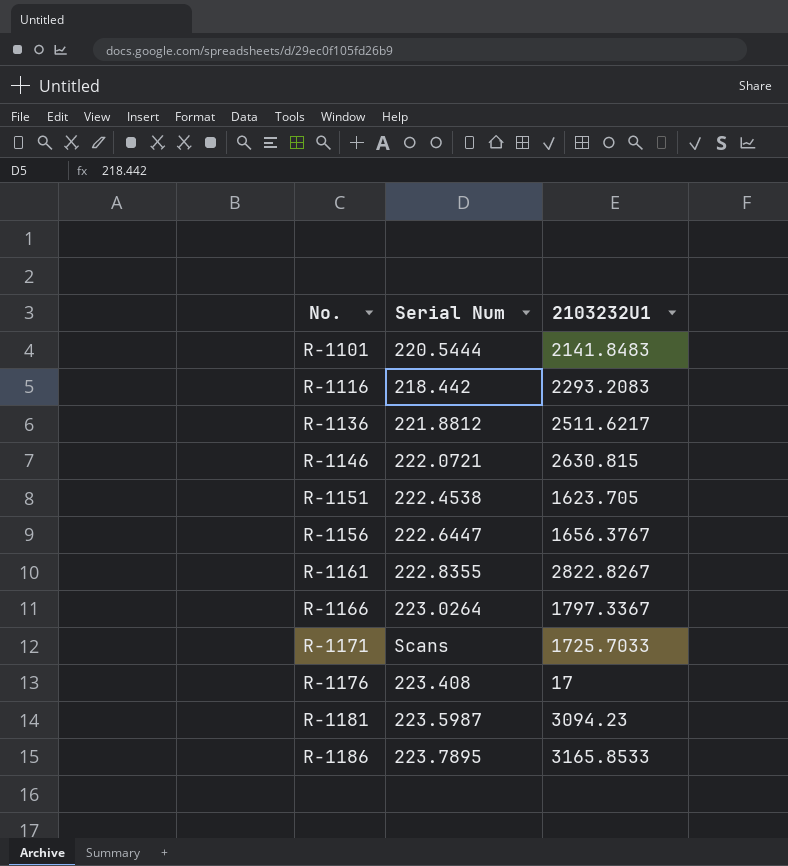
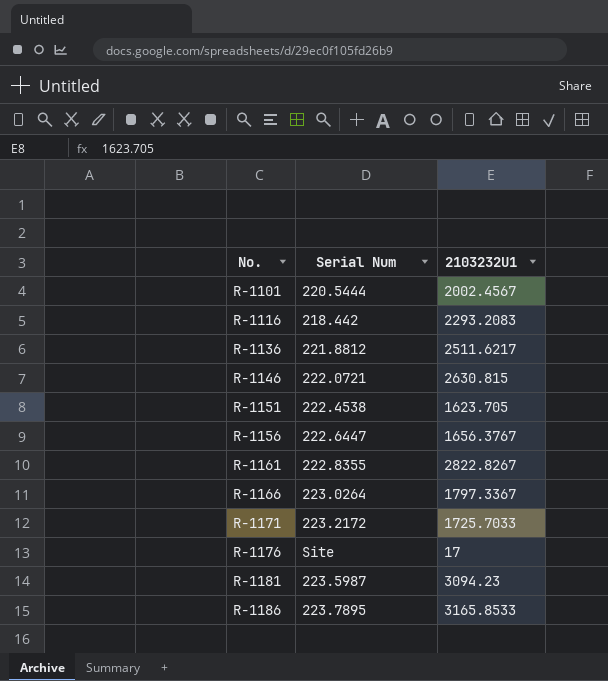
R-1101 | 2103232U1: 2141.8483 -> 2002.4567
R-1171 | Serial Num: Scans -> 223.2172
R-1176 | Serial Num: 223.408 -> Site

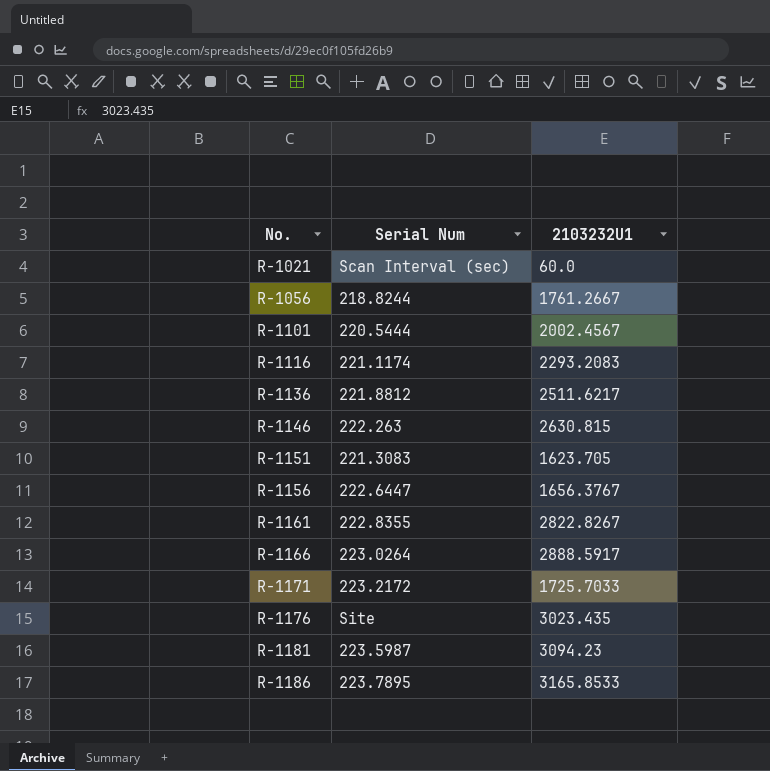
row R-1021: none -> Scan Interval (sec) | 60.0
row R-1056: none -> 218.8244 | 1761.2667
R-1116 | Serial Num: 218.442 -> 221.1174
R-1146 | Serial Num: 222.0721 -> 222.263
R-1151 | Serial Num: 222.4538 -> 221.3083
R-1166 | 2103232U1: 1797.3367 -> 2888.5917
R-1176 | 2103232U1: 17 -> 3023.435

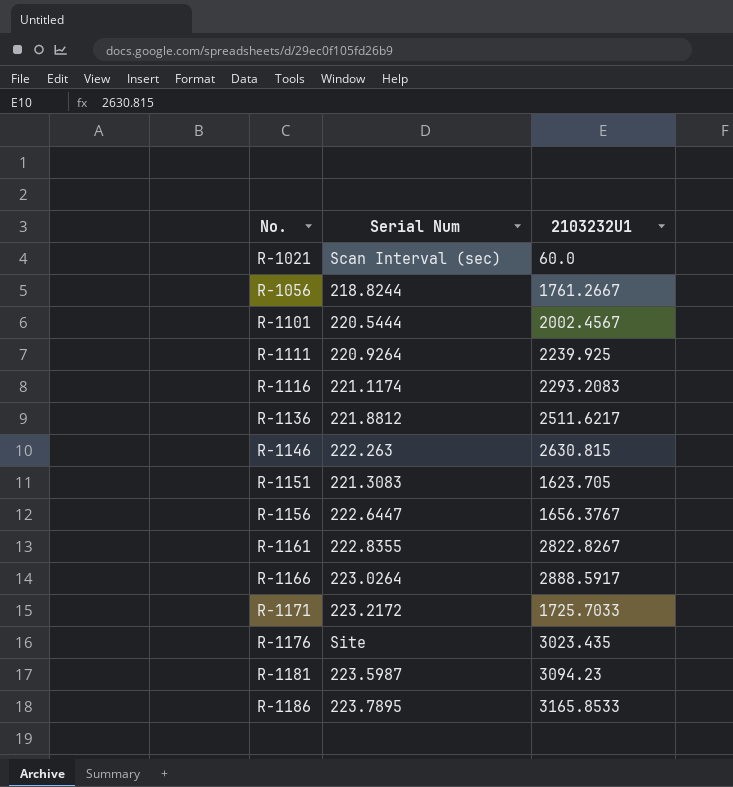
row R-1111: none -> 220.9264 | 2239.925

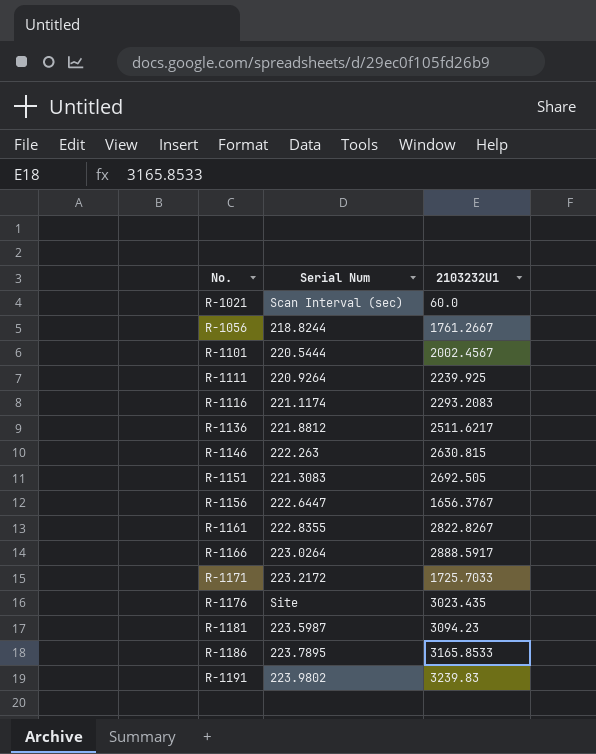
R-1151 | 2103232U1: 1623.705 -> 2692.505
row R-1191: none -> 223.9802 | 3239.83

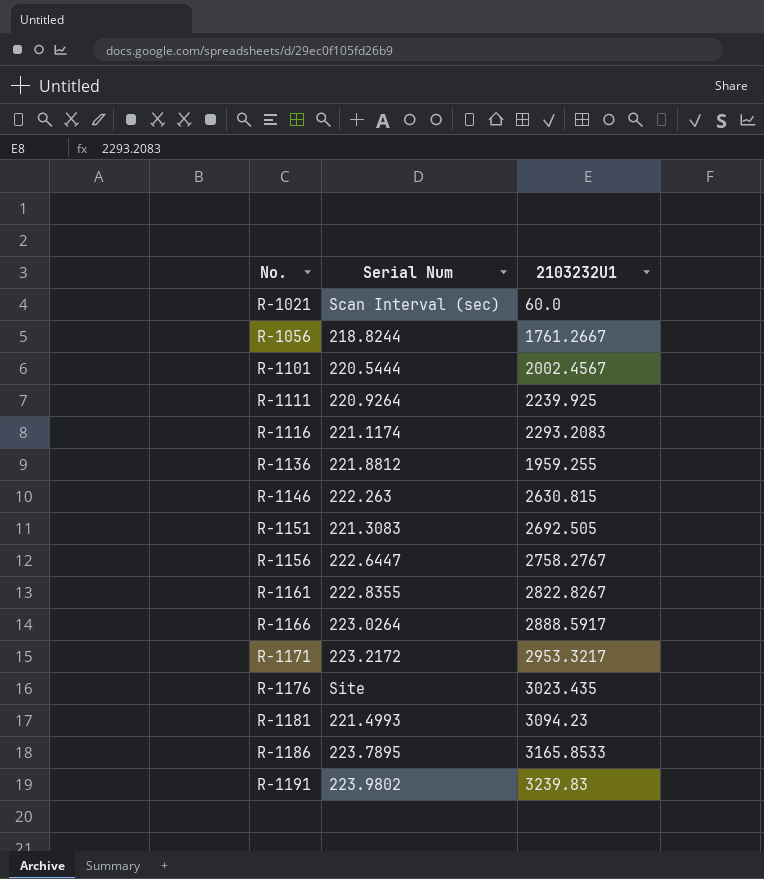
R-1136 | 2103232U1: 2511.6217 -> 1959.255
R-1156 | 2103232U1: 1656.3767 -> 2758.2767
R-1171 | 2103232U1: 1725.7033 -> 2953.3217
R-1181 | Serial Num: 223.5987 -> 221.4993

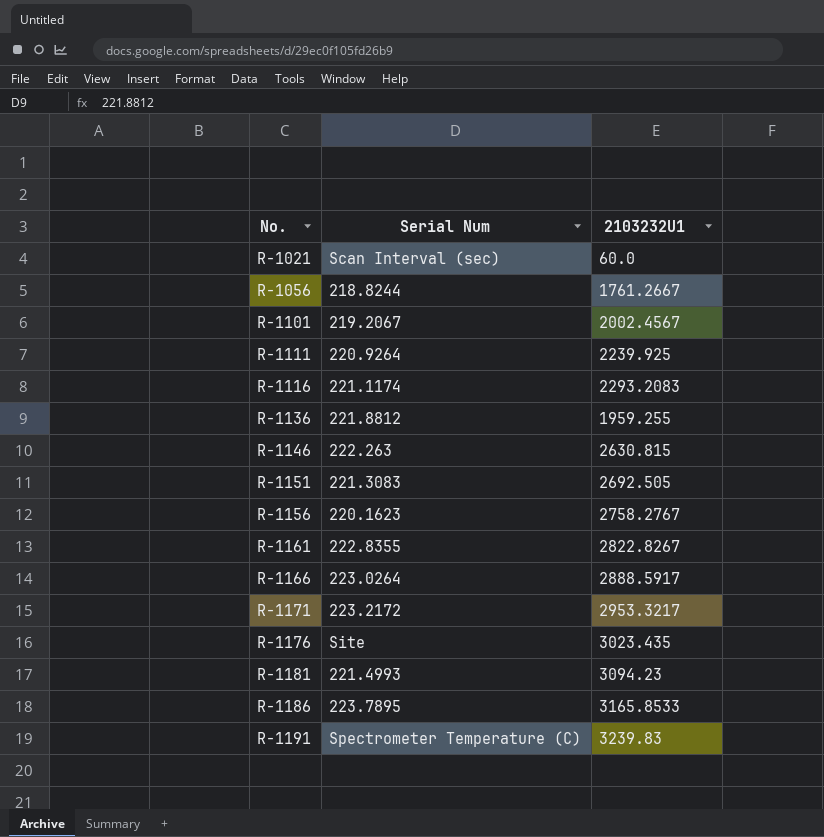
R-1101 | Serial Num: 220.5444 -> 219.2067
R-1156 | Serial Num: 222.6447 -> 220.1623
R-1191 | Serial Num: 223.9802 -> Spectrometer Temperature (C)

